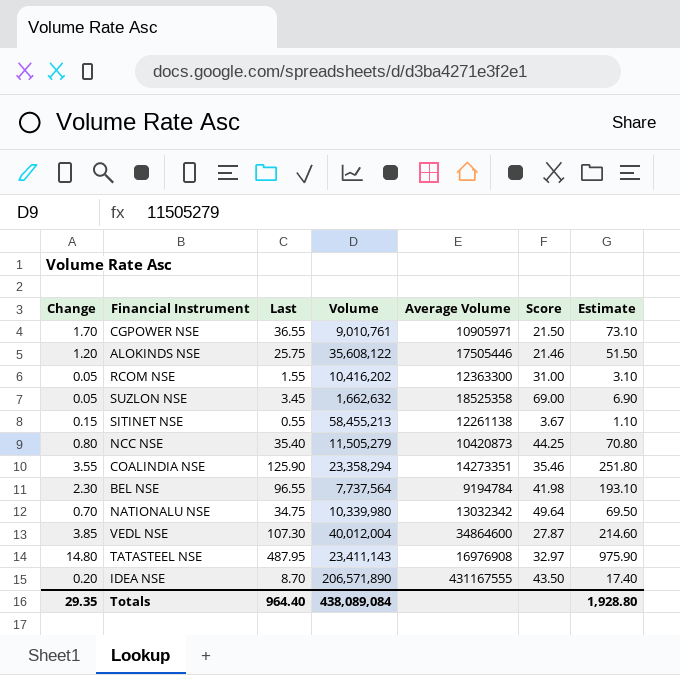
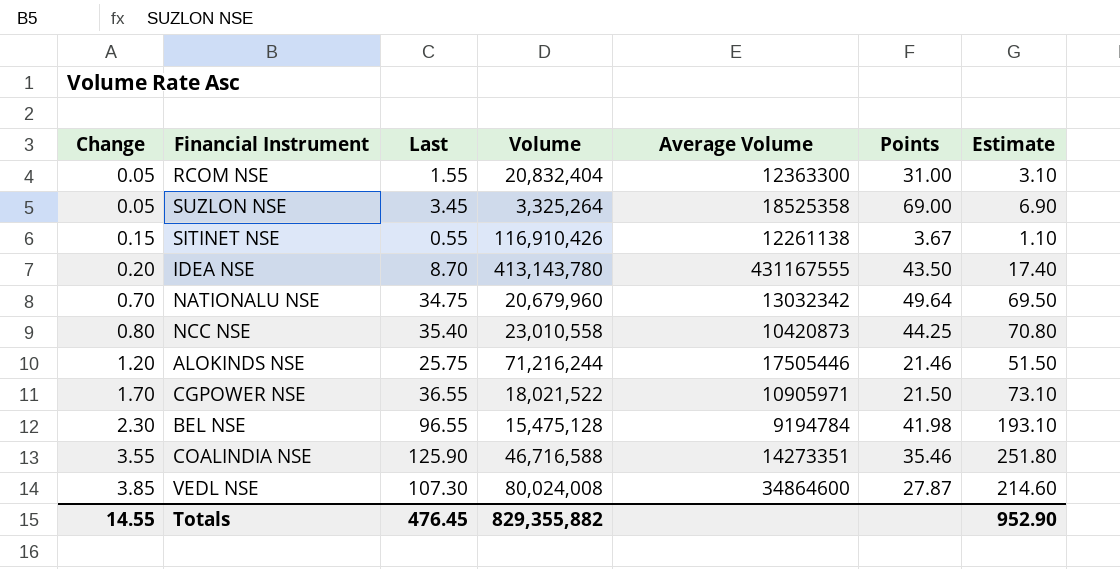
row order: none -> Change ascending
column name: Score -> Points
row TATASTEEL NSE: 14.80 | 487.95 | 23,411,143 | 16976908 | 32.97 | 975.90 -> none
RCOM NSE | Volume: 10,416,202 -> 20,832,404
SUZLON NSE | Volume: 1,662,632 -> 3,325,264
SITINET NSE | Volume: 58,455,213 -> 116,910,426
IDEA NSE | Volume: 206,571,890 -> 413,143,780
NATIONALU NSE | Volume: 10,339,980 -> 20,679,960
NCC NSE | Volume: 11,505,279 -> 23,010,558
ALOKINDS NSE | Volume: 35,608,122 -> 71,216,244
CGPOWER NSE | Volume: 9,010,761 -> 18,021,522
BEL NSE | Volume: 7,737,564 -> 15,475,128
COALINDIA NSE | Volume: 23,358,294 -> 46,716,588
VEDL NSE | Volume: 40,012,004 -> 80,024,008
Totals | Change: 29.35 -> 14.55
Totals | Last: 964.40 -> 476.45
Totals | Volume: 438,089,084 -> 829,355,882
Totals | Estimate: 1,928.80 -> 952.90

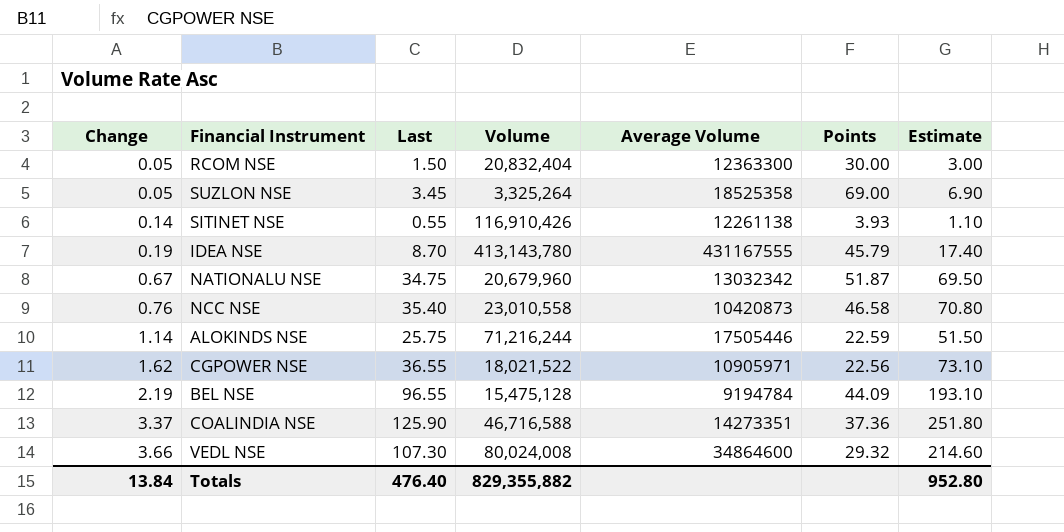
RCOM NSE | Last: 1.55 -> 1.50
RCOM NSE | Points: 31.00 -> 30.00
RCOM NSE | Estimate: 3.10 -> 3.00
SITINET NSE | Change: 0.15 -> 0.14
SITINET NSE | Points: 3.67 -> 3.93
IDEA NSE | Change: 0.20 -> 0.19
IDEA NSE | Points: 43.50 -> 45.79
NATIONALU NSE | Change: 0.70 -> 0.67
NATIONALU NSE | Points: 49.64 -> 51.87
NCC NSE | Change: 0.80 -> 0.76
NCC NSE | Points: 44.25 -> 46.58
ALOKINDS NSE | Change: 1.20 -> 1.14
ALOKINDS NSE | Points: 21.46 -> 22.59
CGPOWER NSE | Change: 1.70 -> 1.62
CGPOWER NSE | Points: 21.50 -> 22.56
BEL NSE | Change: 2.30 -> 2.19
BEL NSE | Points: 41.98 -> 44.09
COALINDIA NSE | Change: 3.55 -> 3.37
COALINDIA NSE | Points: 35.46 -> 37.36
VEDL NSE | Change: 3.85 -> 3.66
VEDL NSE | Points: 27.87 -> 29.32
Totals | Change: 14.55 -> 13.84
Totals | Last: 476.45 -> 476.40
Totals | Estimate: 952.90 -> 952.80

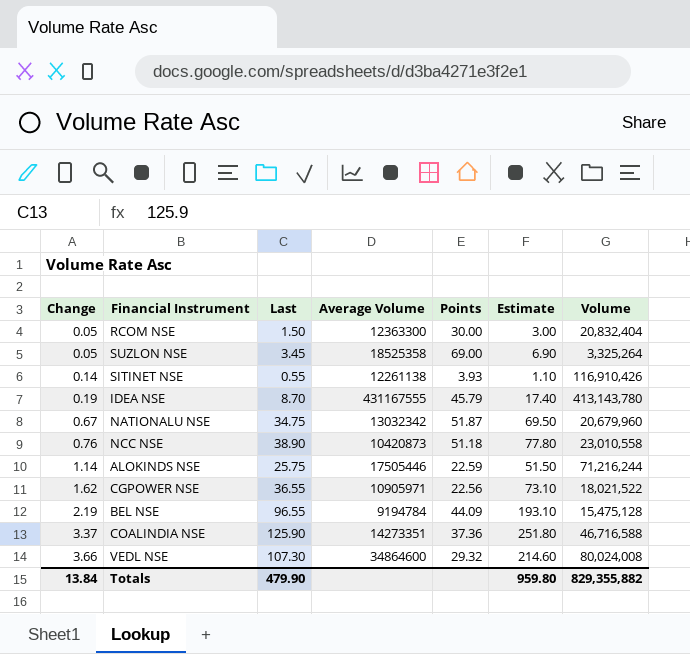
column Volume | position: 4 -> 7
NCC NSE | Last: 35.40 -> 38.90
NCC NSE | Points: 46.58 -> 51.18
NCC NSE | Estimate: 70.80 -> 77.80
Totals | Last: 476.40 -> 479.90
Totals | Estimate: 952.80 -> 959.80

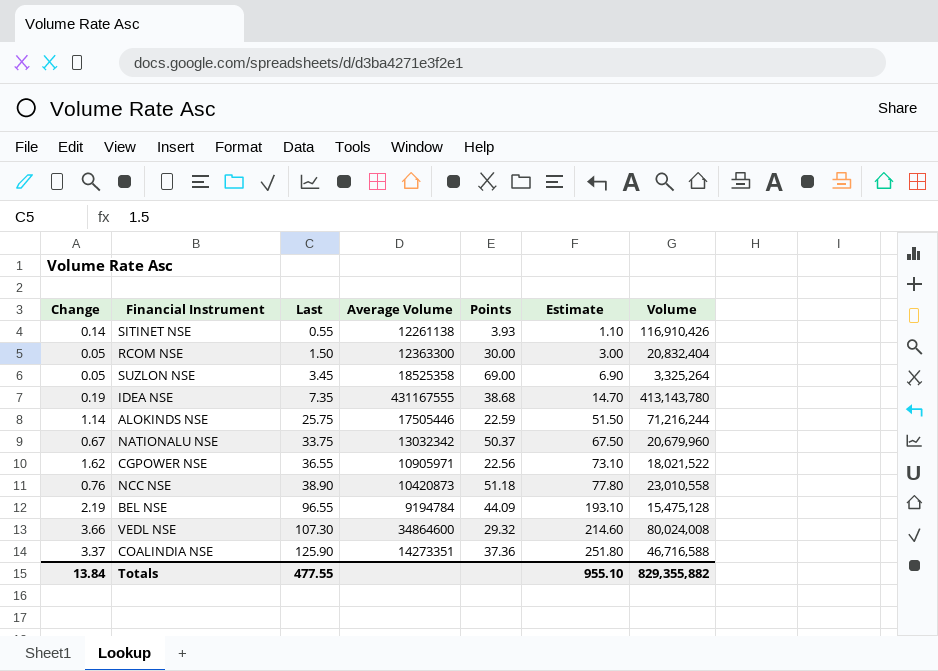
row order: Change ascending -> Last ascending
IDEA NSE | Last: 8.70 -> 7.35
IDEA NSE | Points: 45.79 -> 38.68
IDEA NSE | Estimate: 17.40 -> 14.70
NATIONALU NSE | Last: 34.75 -> 33.75
NATIONALU NSE | Points: 51.87 -> 50.37
NATIONALU NSE | Estimate: 69.50 -> 67.50
Totals | Last: 479.90 -> 477.55
Totals | Estimate: 959.80 -> 955.10

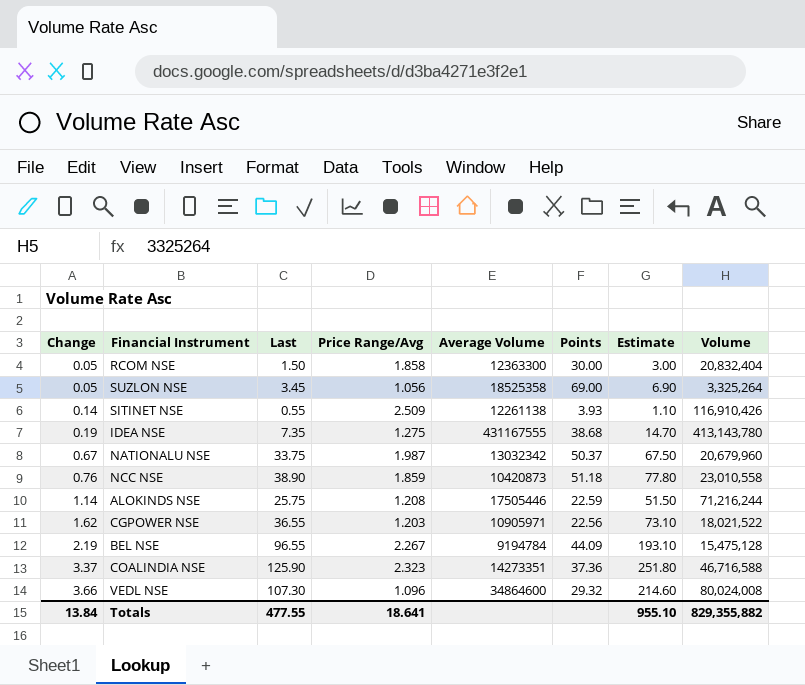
row order: Last ascending -> Change ascending
column Price Range/Avg | position: none -> 4

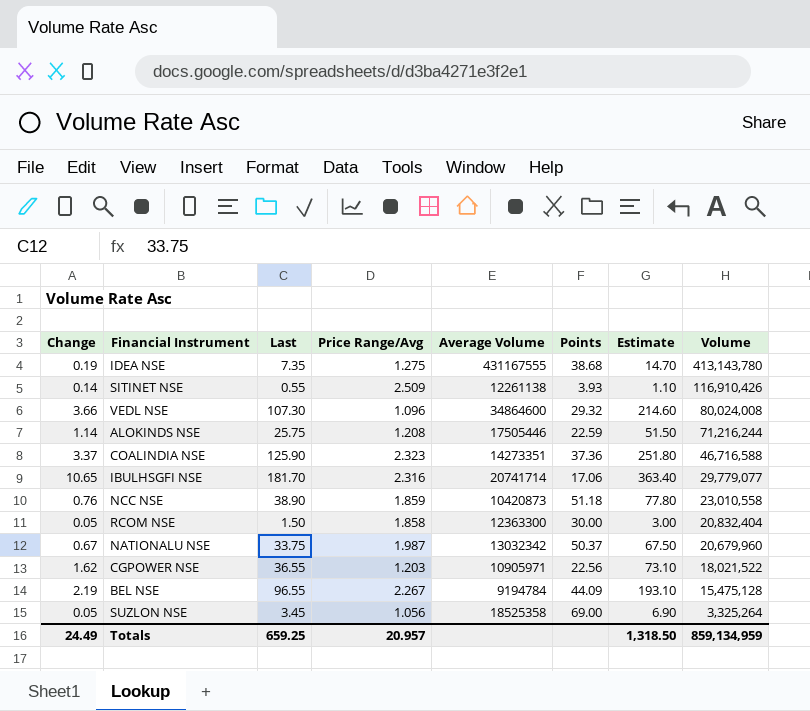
row order: Change ascending -> Volume descending
row IBULHSGFI NSE: none -> 10.65 | 181.70 | 2.316 | 20741714 | 17.06 | 363.40 | 29,779,077
Totals | Change: 13.84 -> 24.49
Totals | Last: 477.55 -> 659.25
Totals | Price Range/Avg: 18.641 -> 20.957
Totals | Estimate: 955.10 -> 1,318.50
Totals | Volume: 829,355,882 -> 859,134,959

